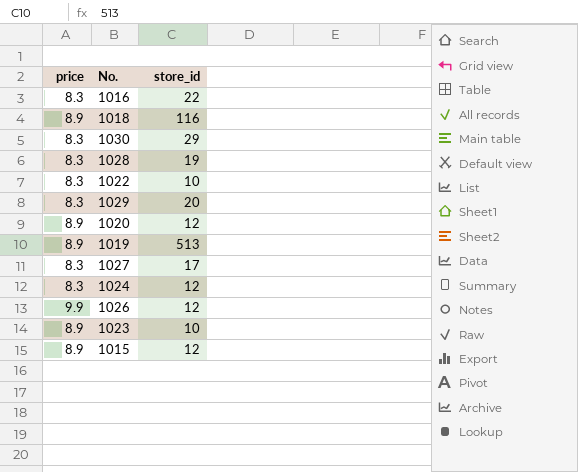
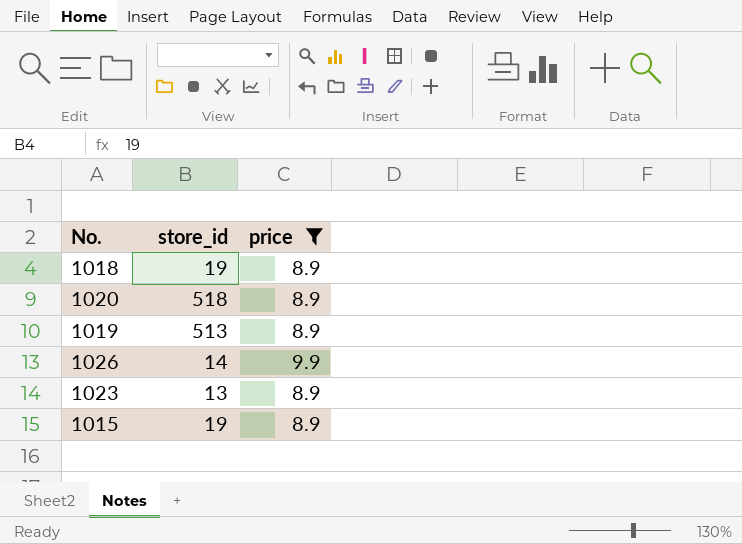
filter: none -> price != 8.3
column price | position: 1 -> 3
1018 | store_id: 116 -> 19
1020 | store_id: 12 -> 518
1026 | store_id: 12 -> 14
1023 | store_id: 10 -> 13
1015 | store_id: 12 -> 19

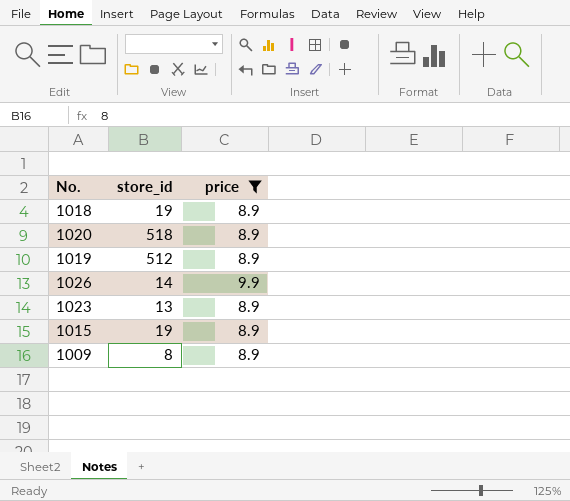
1019 | store_id: 513 -> 512
row 1009: none -> 8 | 8.9

